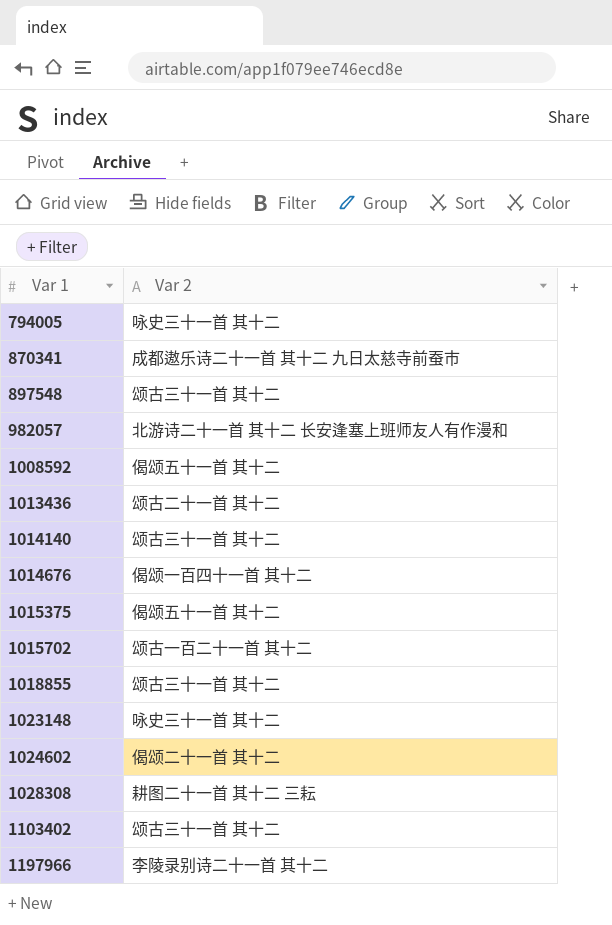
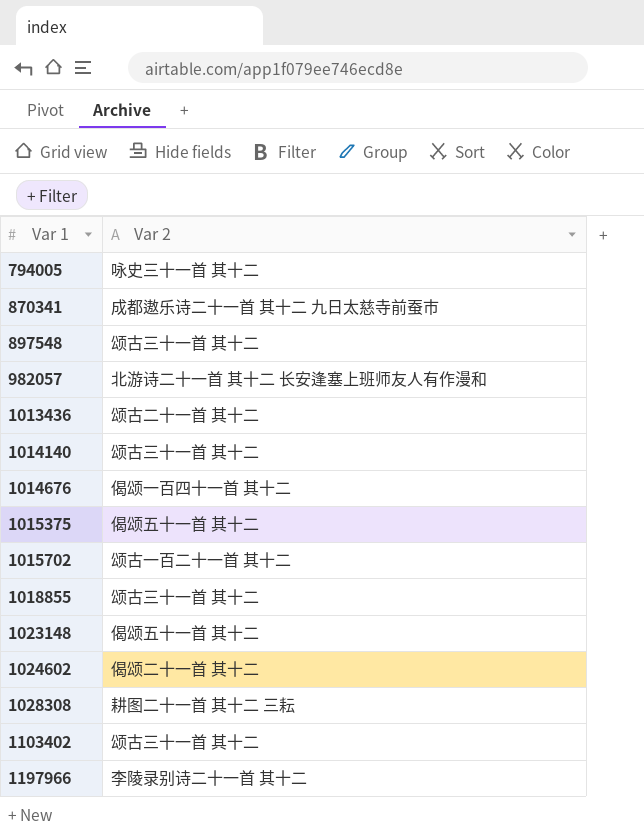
row 1008592: 偈颂五十一首 其十二 -> none
1023148 | Var 2: 咏史三十一首 其十二 -> 偈颂五十一首 其十二

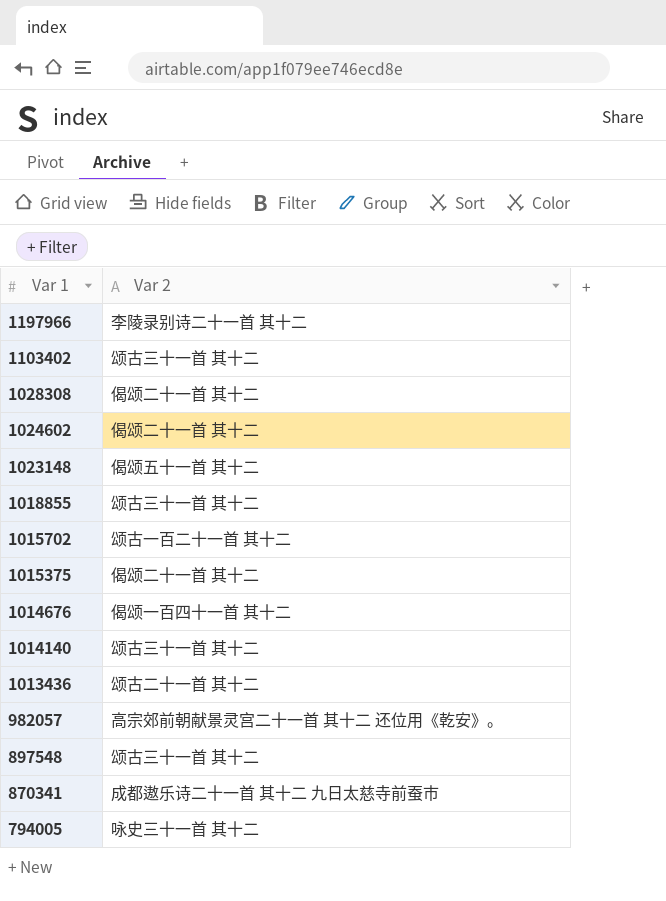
row order: Var 1 ascending -> Var 1 descending
1028308 | Var 2: 耕图二十一首 其十二 三耘 -> 偈颂二十一首 其十二
1015375 | Var 2: 偈颂五十一首 其十二 -> 偈颂二十一首 其十二
982057 | Var 2: 北游诗二十一首 其十二 长安逢塞上班师友人有作漫和 -> 高宗郊前朝献景灵宫二十一首 其十二 还位用《乾安》。

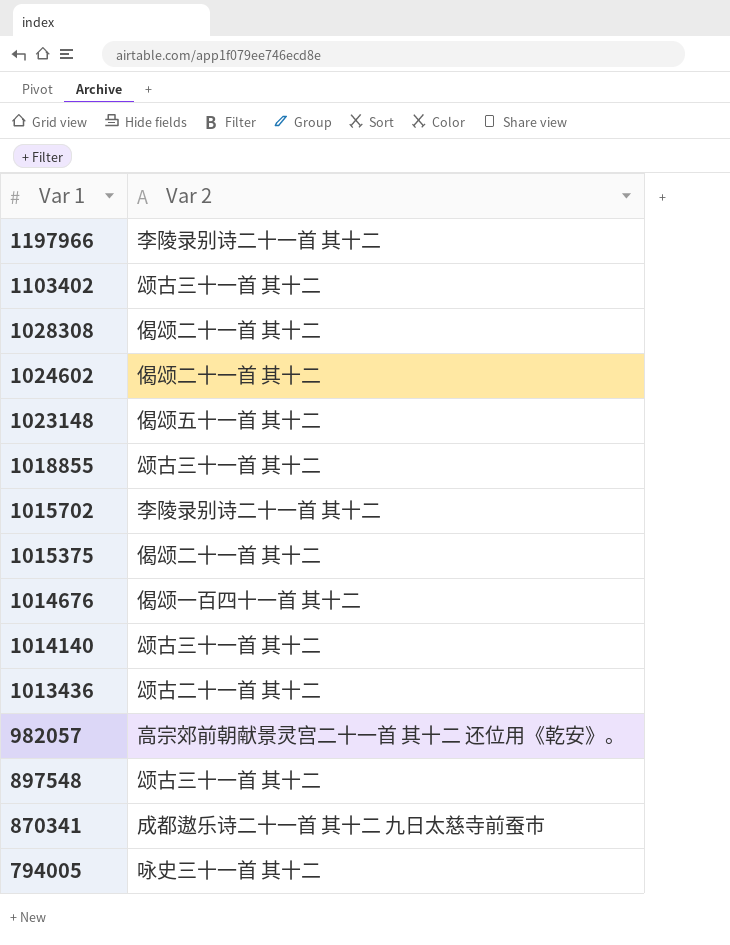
1015702 | Var 2: 颂古一百二十一首 其十二 -> 李陵录别诗二十一首 其十二

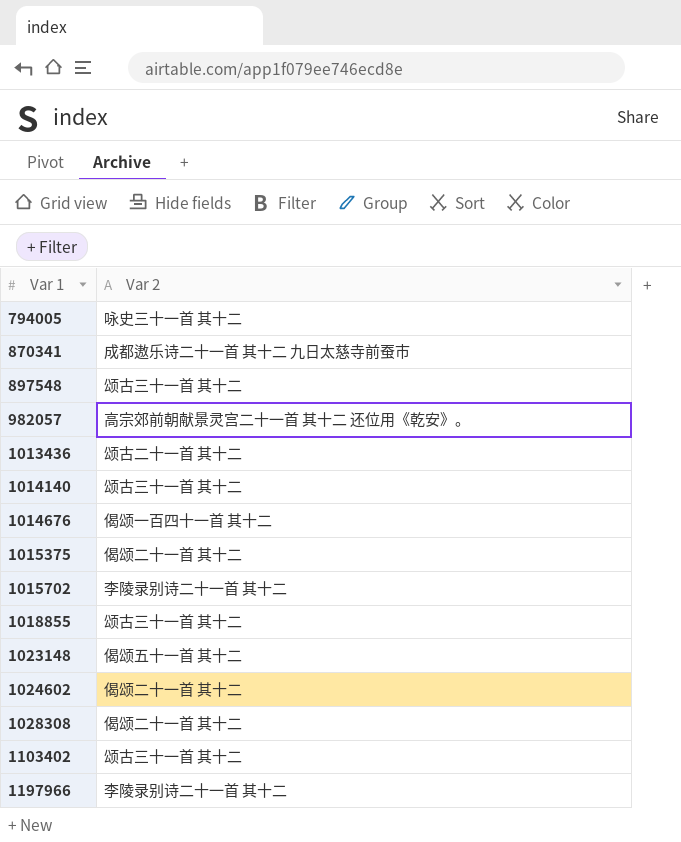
row order: Var 1 descending -> Var 1 ascending

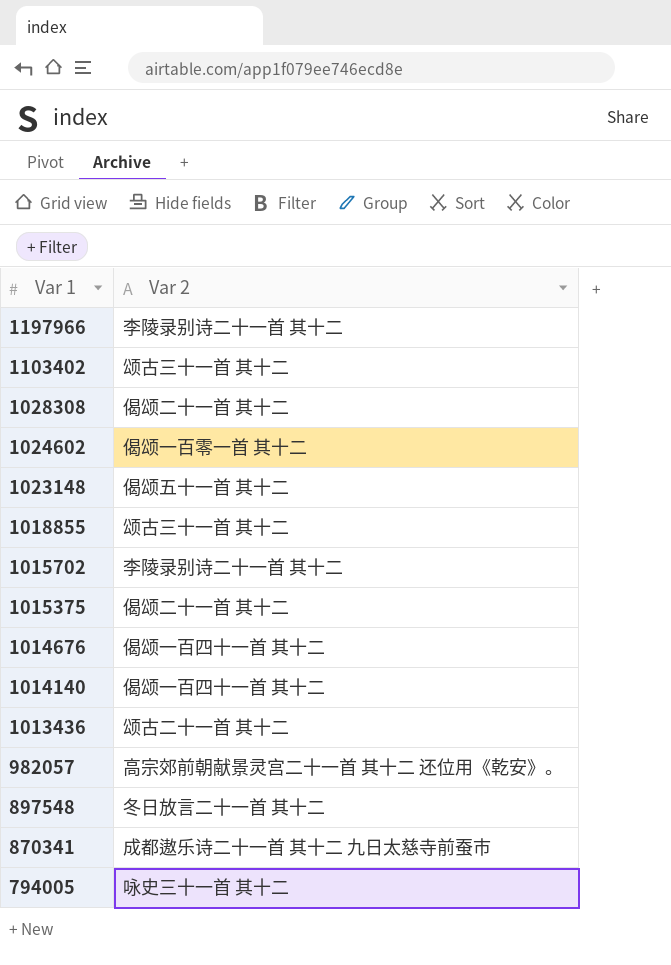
row order: Var 1 ascending -> Var 1 descending
1024602 | Var 2: 偈颂二十一首 其十二 -> 偈颂一百零一首 其十二
1014140 | Var 2: 颂古三十一首 其十二 -> 偈颂一百四十一首 其十二
897548 | Var 2: 颂古三十一首 其十二 -> 冬日放言二十一首 其十二

